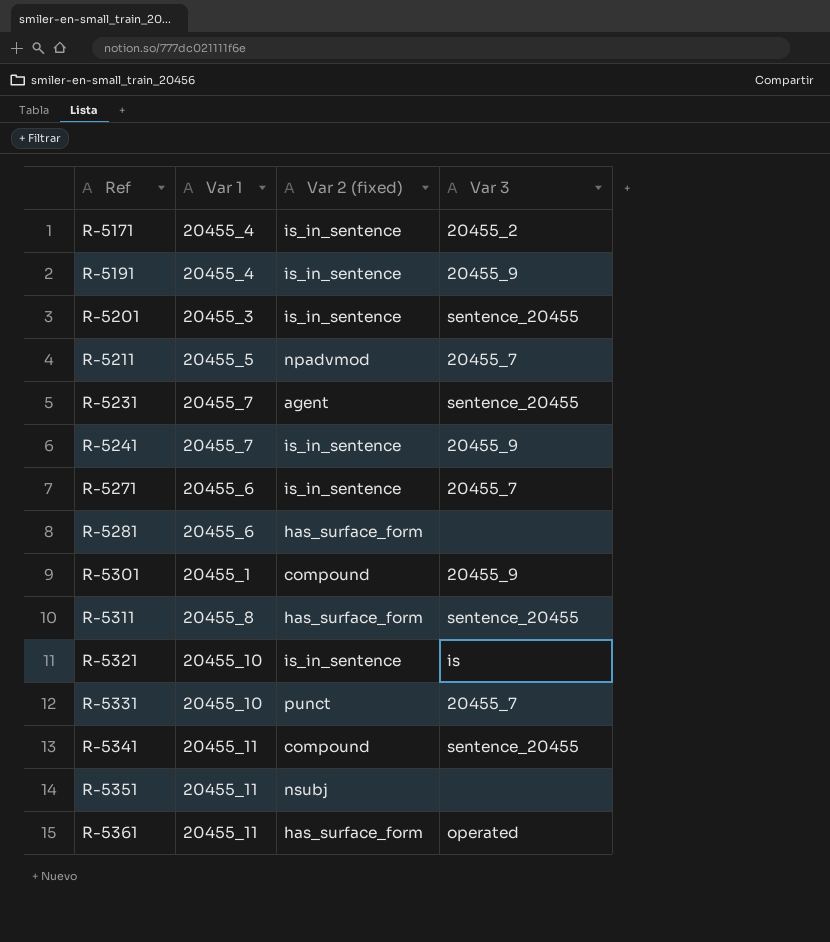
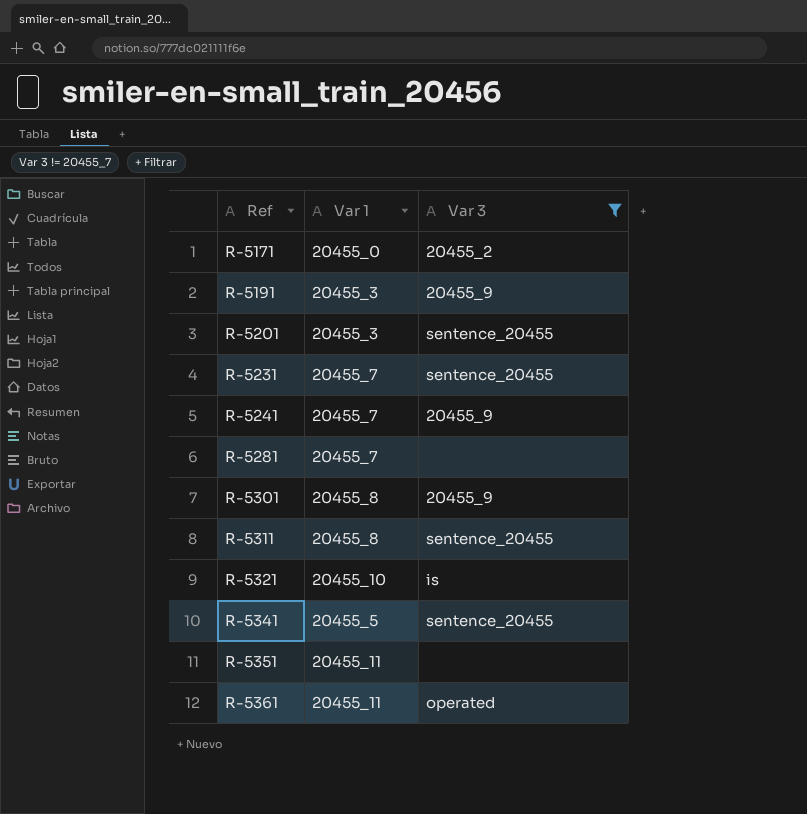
filter: none -> Var 3 != 20455_7
column Var 2 (fixed) | position: 3 -> none
R-5171 | Var 1: 20455_4 -> 20455_0
R-5191 | Var 1: 20455_4 -> 20455_3
R-5281 | Var 1: 20455_6 -> 20455_7
R-5301 | Var 1: 20455_1 -> 20455_8
R-5341 | Var 1: 20455_11 -> 20455_5

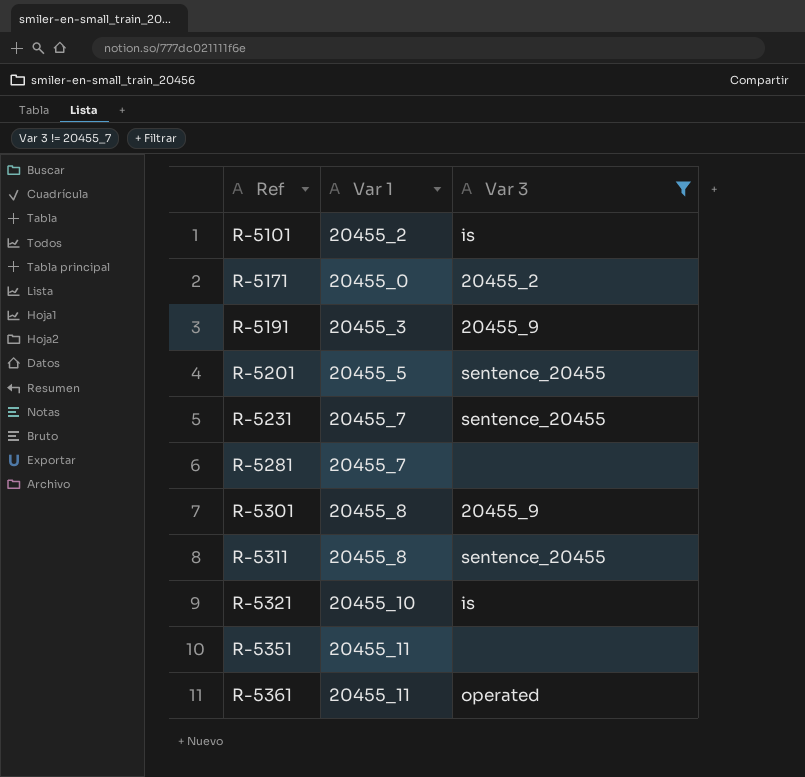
row R-5241: 20455_7 | 20455_9 -> none
row R-5341: 20455_5 | sentence_20455 -> none
row R-5101: none -> 20455_2 | is
R-5201 | Var 1: 20455_3 -> 20455_5

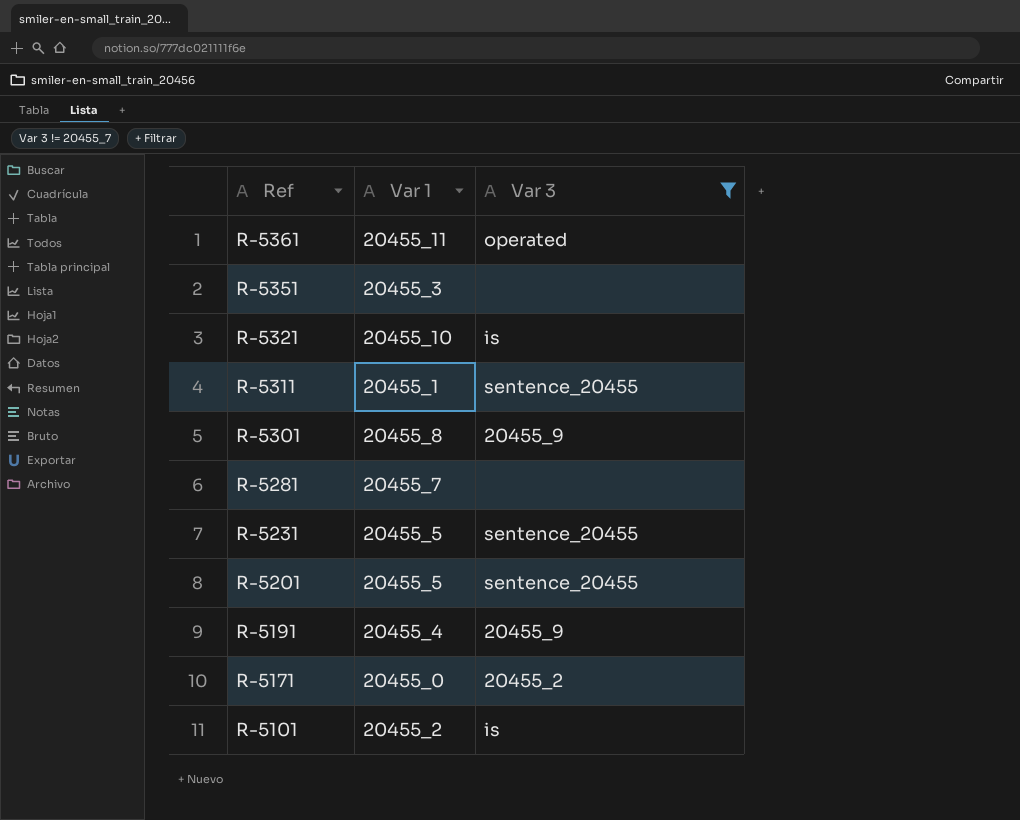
row order: Ref ascending -> Ref descending
R-5351 | Var 1: 20455_11 -> 20455_3
R-5311 | Var 1: 20455_8 -> 20455_1
R-5231 | Var 1: 20455_7 -> 20455_5
R-5191 | Var 1: 20455_3 -> 20455_4

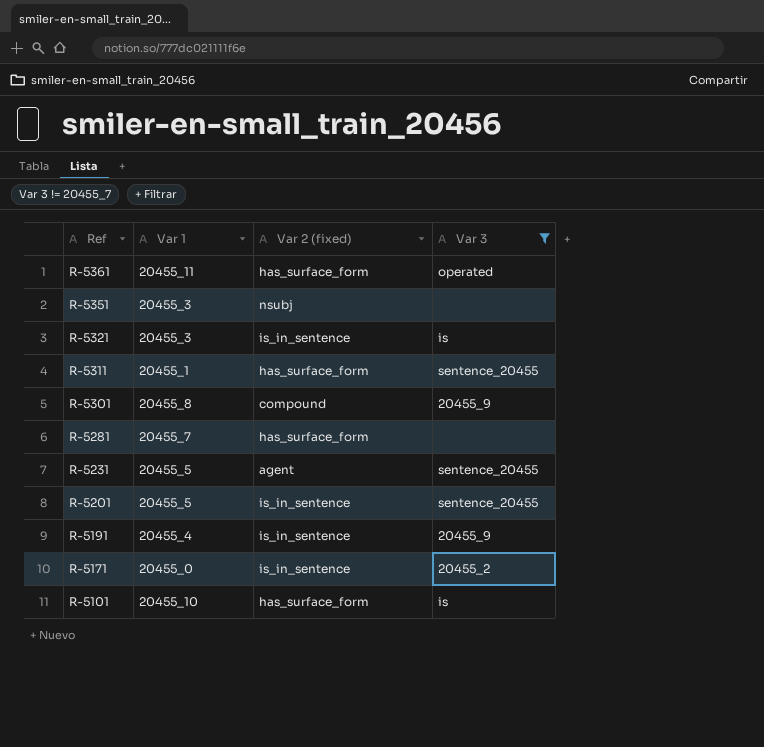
column Var 2 (fixed) | position: none -> 3
R-5321 | Var 1: 20455_10 -> 20455_3
R-5101 | Var 1: 20455_2 -> 20455_10

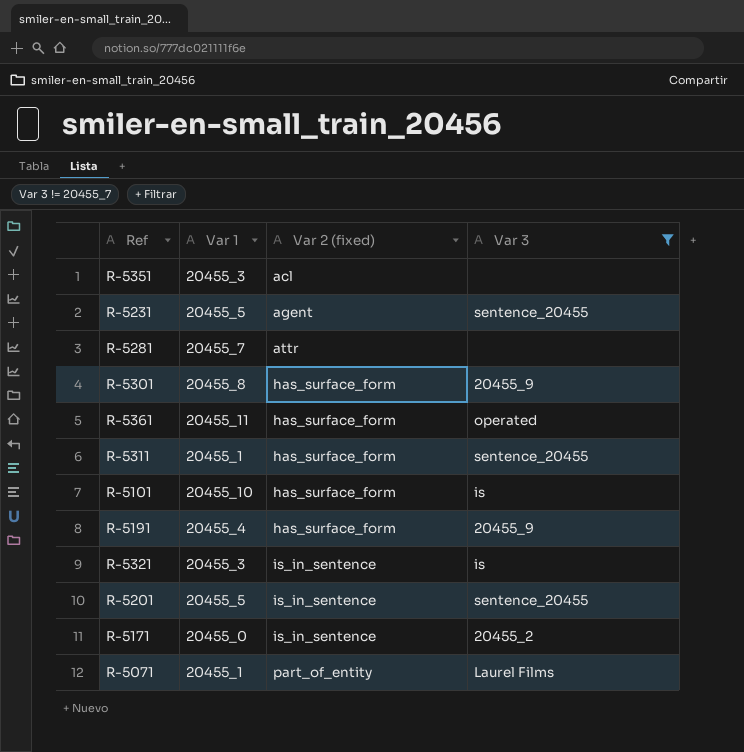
row order: Ref descending -> Var 2 (fixed) ascending
R-5351 | Var 2 (fixed): nsubj -> acl
R-5281 | Var 2 (fixed): has_surface_form -> attr
R-5301 | Var 2 (fixed): compound -> has_surface_form
R-5191 | Var 2 (fixed): is_in_sentence -> has_surface_form
row R-5071: none -> 20455_1 | part_of_entity | Laurel Films

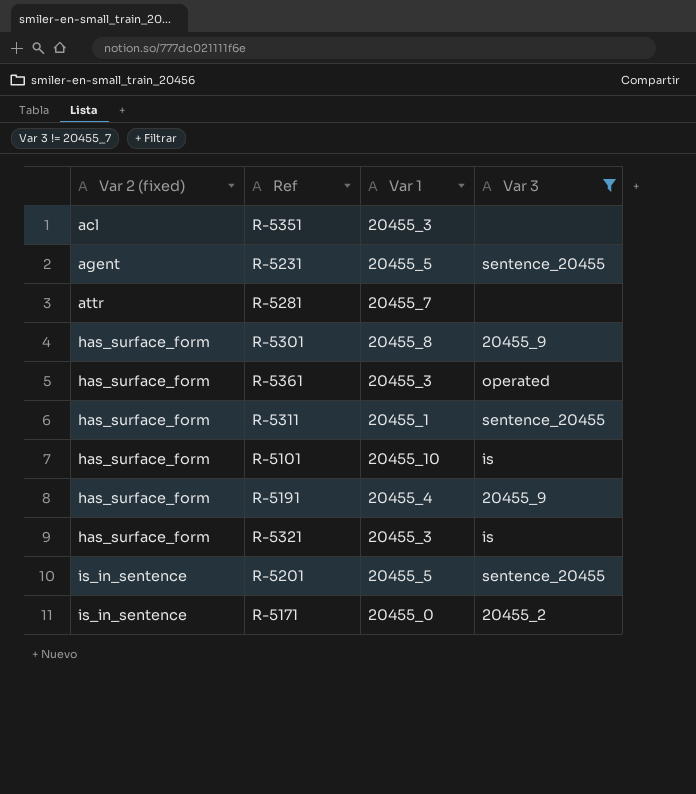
column Var 2 (fixed) | position: 3 -> 1
row R-5071: 20455_1 | part_of_entity | Laurel Films -> none
R-5361 | Var 1: 20455_11 -> 20455_3
R-5321 | Var 2 (fixed): is_in_sentence -> has_surface_form

